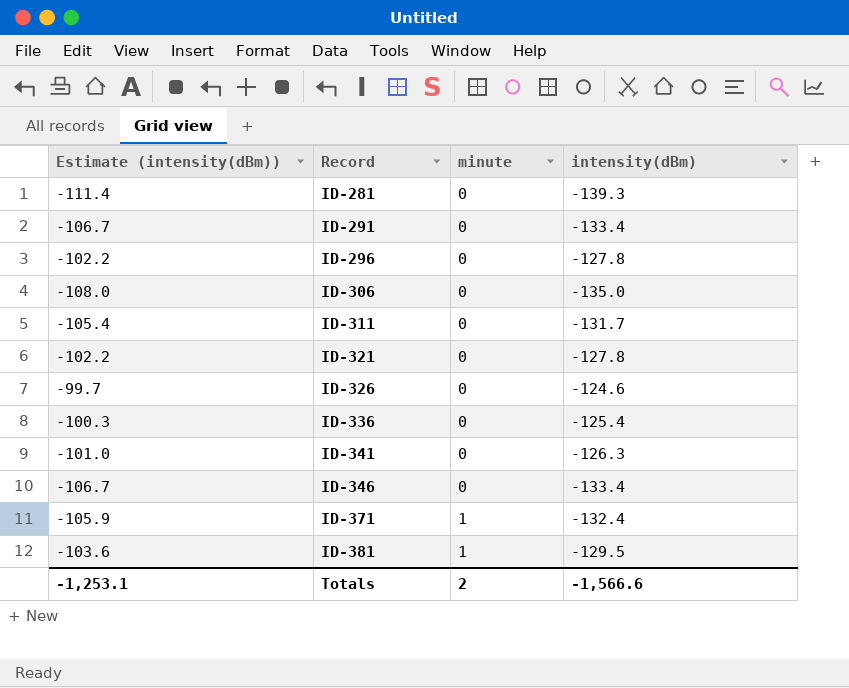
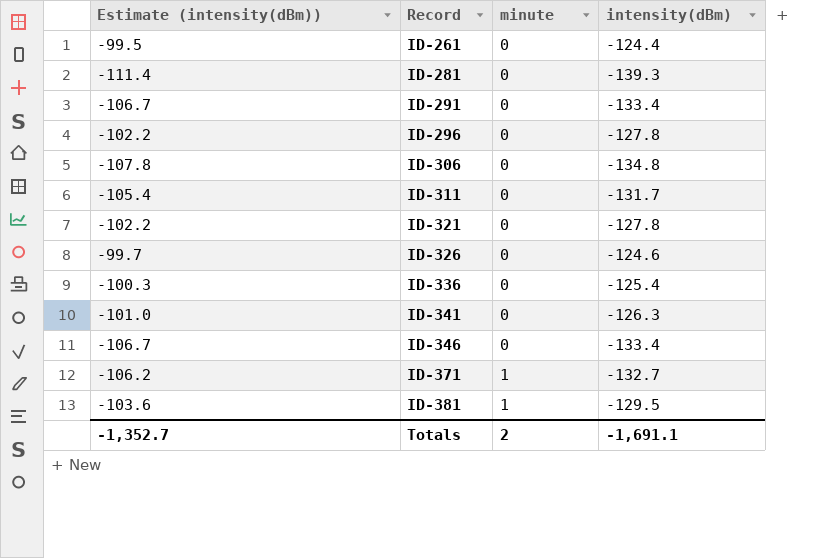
row ID-261: none -> -99.5 | 0 | -124.4
ID-306 | Estimate (intensity(dBm)): -108.0 -> -107.8
ID-306 | intensity(dBm): -135.0 -> -134.8
ID-371 | Estimate (intensity(dBm)): -105.9 -> -106.2
ID-371 | intensity(dBm): -132.4 -> -132.7
Totals | Estimate (intensity(dBm)): -1,253.1 -> -1,352.7
Totals | intensity(dBm): -1,566.6 -> -1,691.1

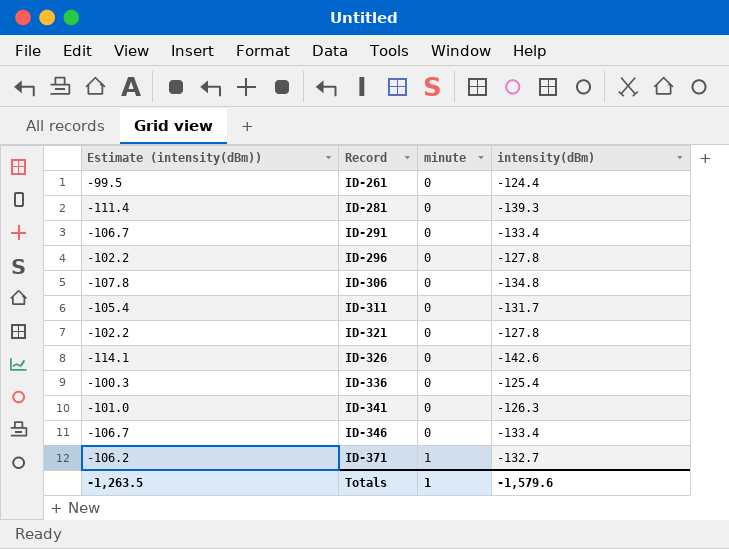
row ID-381: -103.6 | 1 | -129.5 -> none
ID-326 | Estimate (intensity(dBm)): -99.7 -> -114.1
ID-326 | intensity(dBm): -124.6 -> -142.6
Totals | Estimate (intensity(dBm)): -1,352.7 -> -1,263.5
Totals | minute: 2 -> 1
Totals | intensity(dBm): -1,691.1 -> -1,579.6

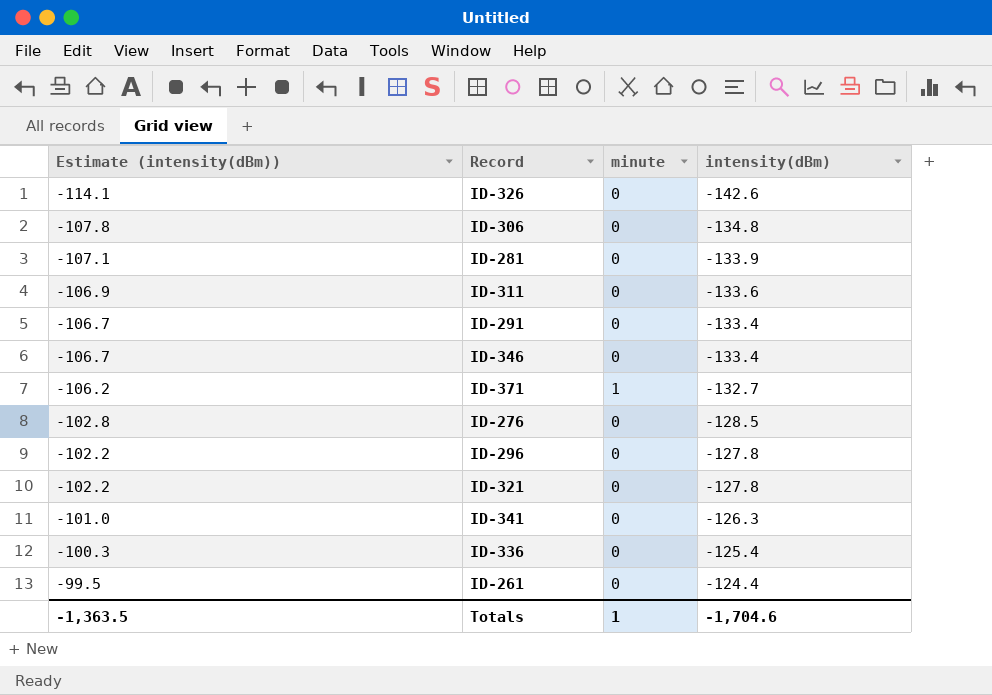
row order: Record ascending -> Estimate (intensity(dBm)) ascending
ID-281 | Estimate (intensity(dBm)): -111.4 -> -107.1
ID-281 | intensity(dBm): -139.3 -> -133.9
ID-311 | Estimate (intensity(dBm)): -105.4 -> -106.9
ID-311 | intensity(dBm): -131.7 -> -133.6
row ID-276: none -> -102.8 | 0 | -128.5
Totals | Estimate (intensity(dBm)): -1,263.5 -> -1,363.5
Totals | intensity(dBm): -1,579.6 -> -1,704.6

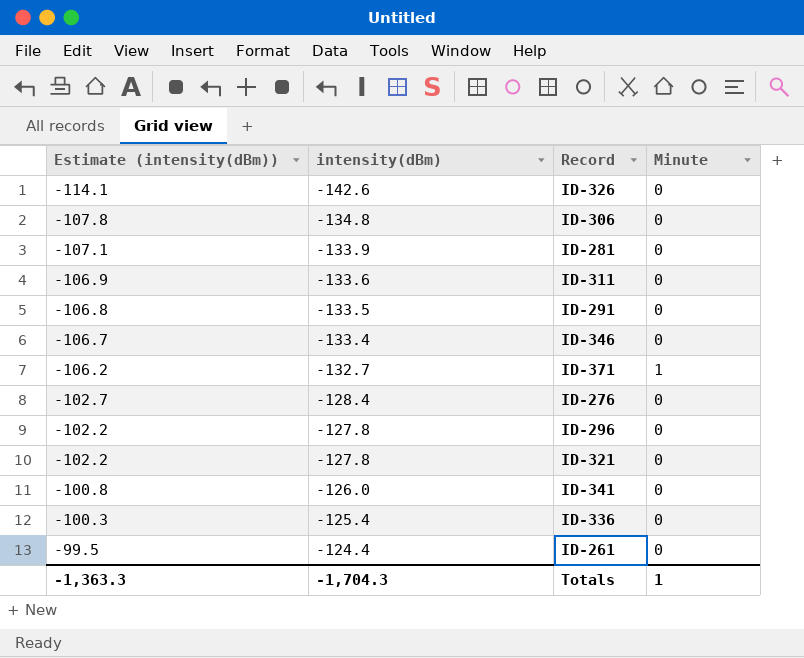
column intensity(dBm) | position: 4 -> 2
column name: minute -> Minute
ID-291 | Estimate (intensity(dBm)): -106.7 -> -106.8
ID-291 | intensity(dBm): -133.4 -> -133.5
ID-276 | Estimate (intensity(dBm)): -102.8 -> -102.7
ID-276 | intensity(dBm): -128.5 -> -128.4
ID-341 | Estimate (intensity(dBm)): -101.0 -> -100.8
ID-341 | intensity(dBm): -126.3 -> -126.0
Totals | Estimate (intensity(dBm)): -1,363.5 -> -1,363.3
Totals | intensity(dBm): -1,704.6 -> -1,704.3

